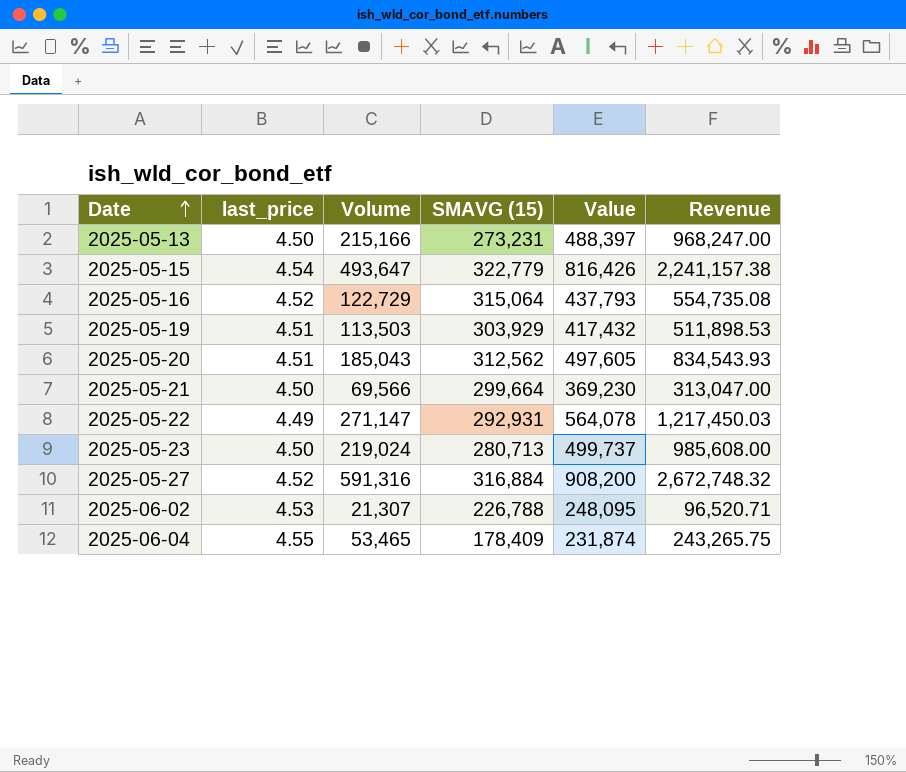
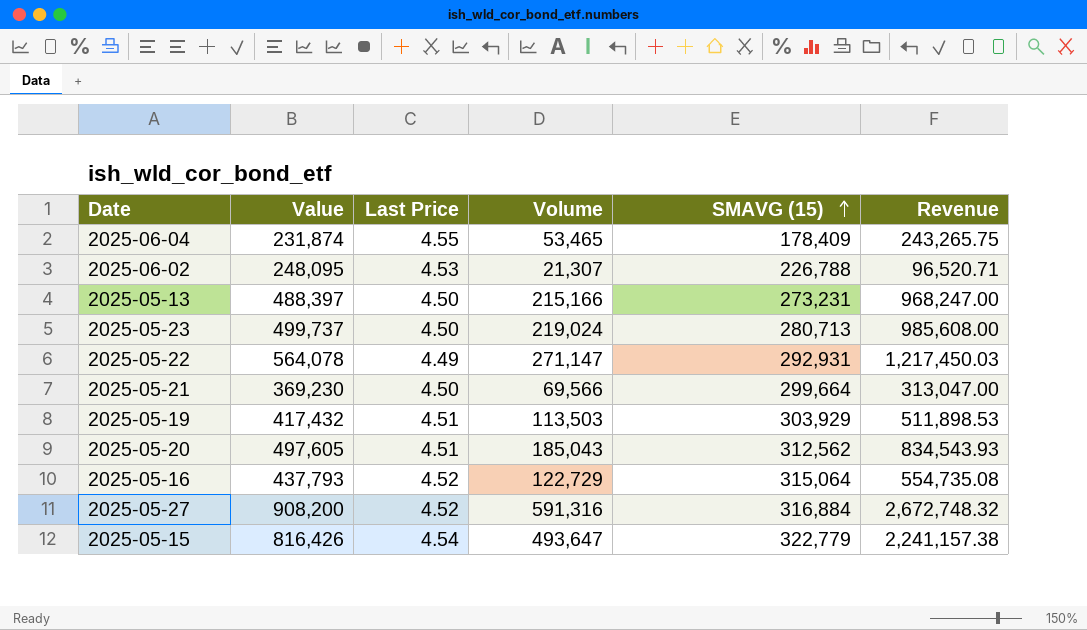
row order: Date ascending -> SMAVG (15) ascending
column Value | position: 5 -> 2
column name: last_price -> Last Price

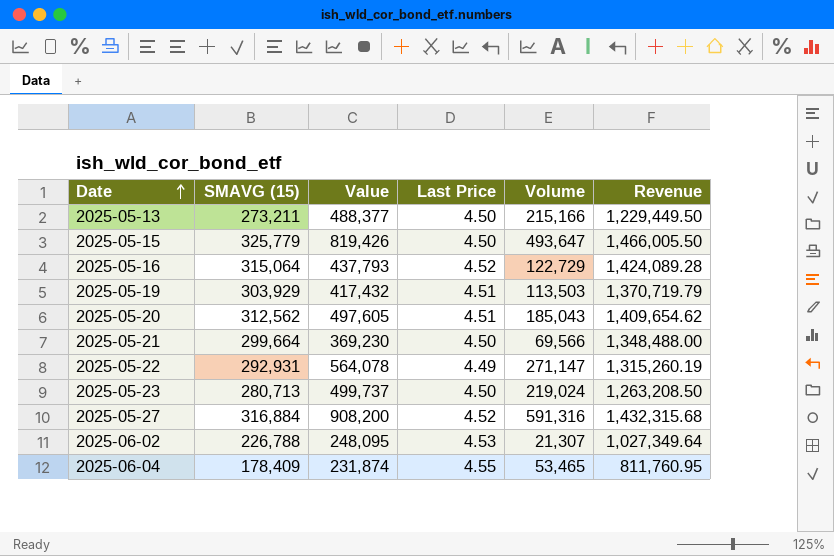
row order: SMAVG (15) ascending -> Date ascending
column SMAVG (15) | position: 5 -> 2
column Revenue | formula: [Last Price] * [Volume] -> [SMAVG (15)] * [Last Price]
2025-05-13 | SMAVG (15): 273,231 -> 273,211
2025-05-13 | Value: 488,397 -> 488,377
2025-05-15 | SMAVG (15): 322,779 -> 325,779
2025-05-15 | Value: 816,426 -> 819,426
2025-05-15 | Last Price: 4.54 -> 4.50

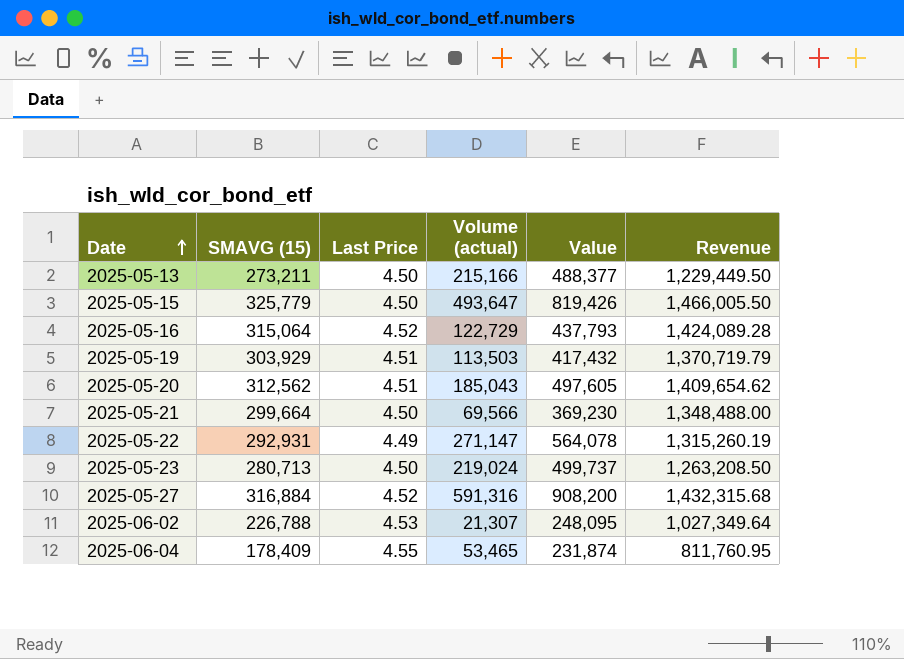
column name: Volume -> Volume (actual)
column Value | position: 3 -> 5

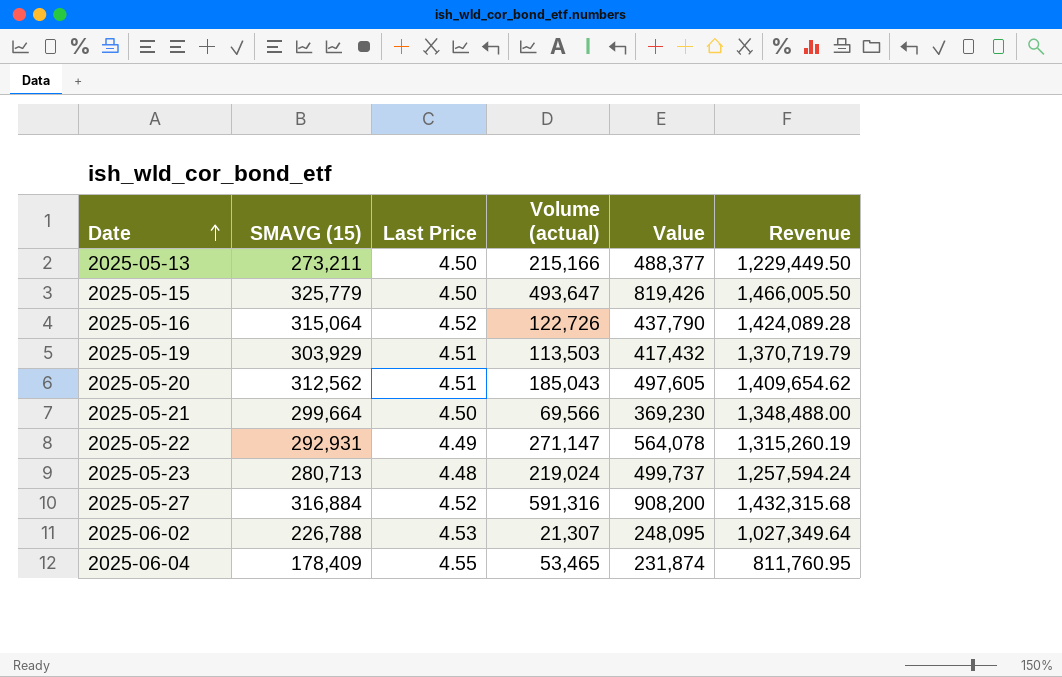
2025-05-16 | Volume (actual): 122,729 -> 122,726
2025-05-16 | Value: 437,793 -> 437,790
2025-05-23 | Last Price: 4.50 -> 4.48
2025-05-23 | Revenue: 1,263,208.50 -> 1,257,594.24

